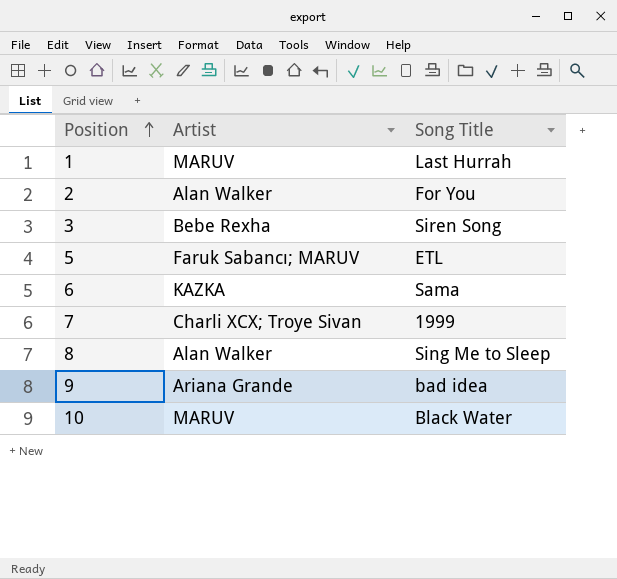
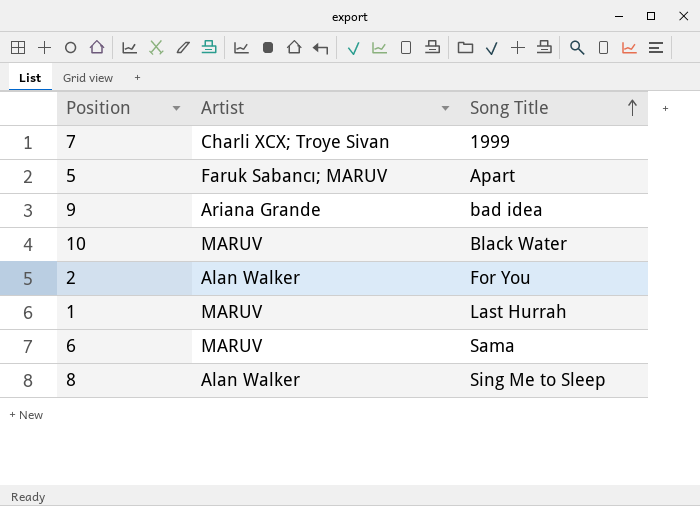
row order: Position ascending -> Song Title ascending
row 3: Bebe Rexha | Siren Song -> none
5 | Song Title: ETL -> Apart
6 | Artist: KAZKA -> MARUV

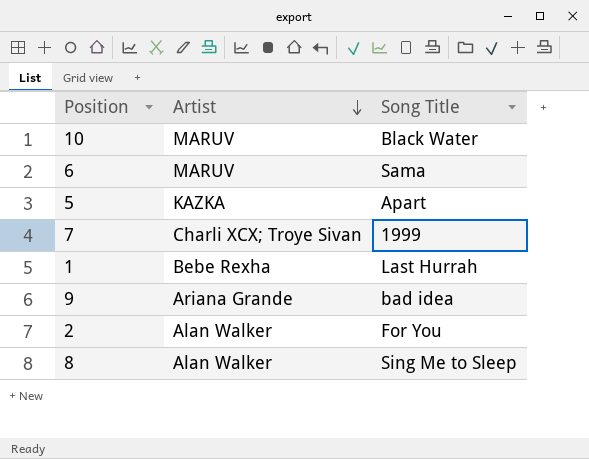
row order: Song Title ascending -> Artist descending
5 | Artist: Faruk Sabancı; MARUV -> KAZKA
1 | Artist: MARUV -> Bebe Rexha

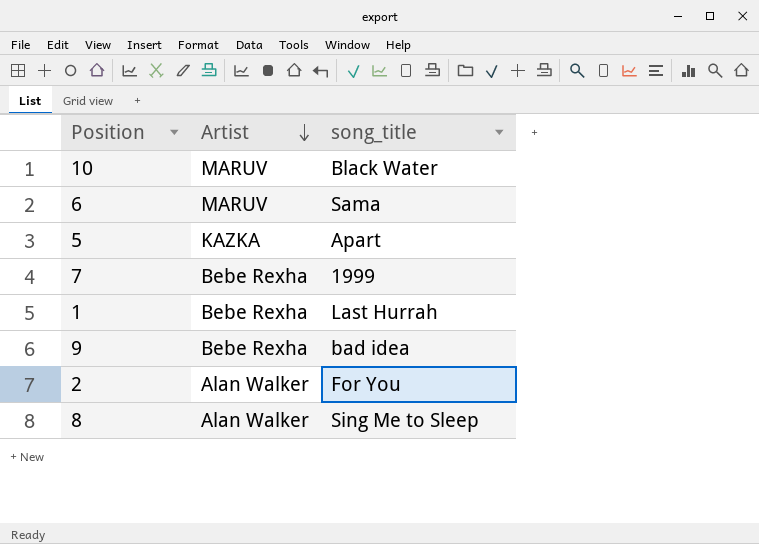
column name: Song Title -> song_title
7 | Artist: Charli XCX; Troye Sivan -> Bebe Rexha
9 | Artist: Ariana Grande -> Bebe Rexha

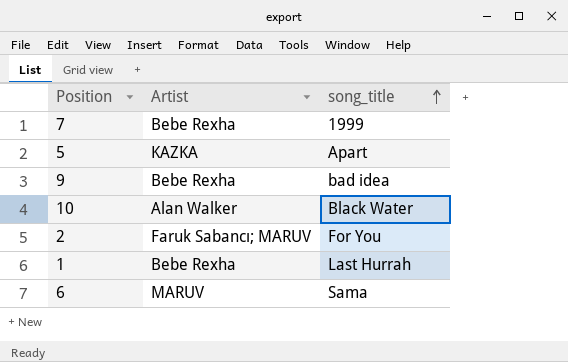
row order: Artist descending -> song_title ascending
row 8: Alan Walker | Sing Me to Sleep -> none
10 | Artist: MARUV -> Alan Walker
2 | Artist: Alan Walker -> Faruk Sabancı; MARUV

